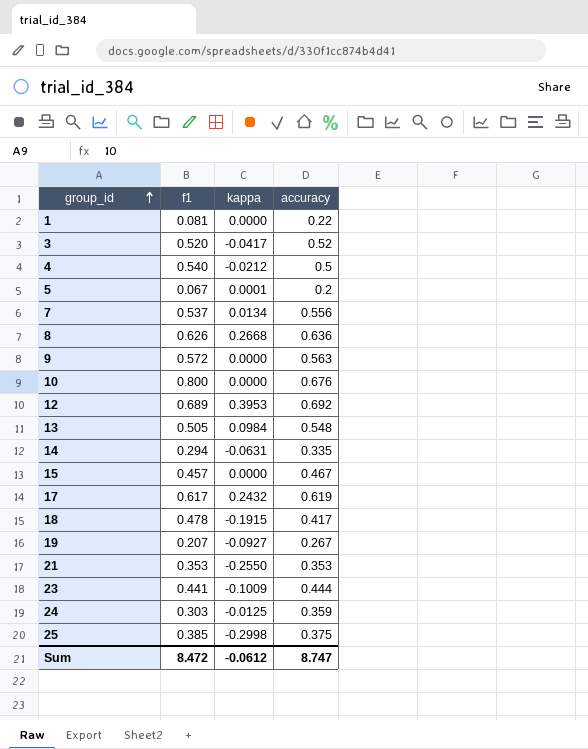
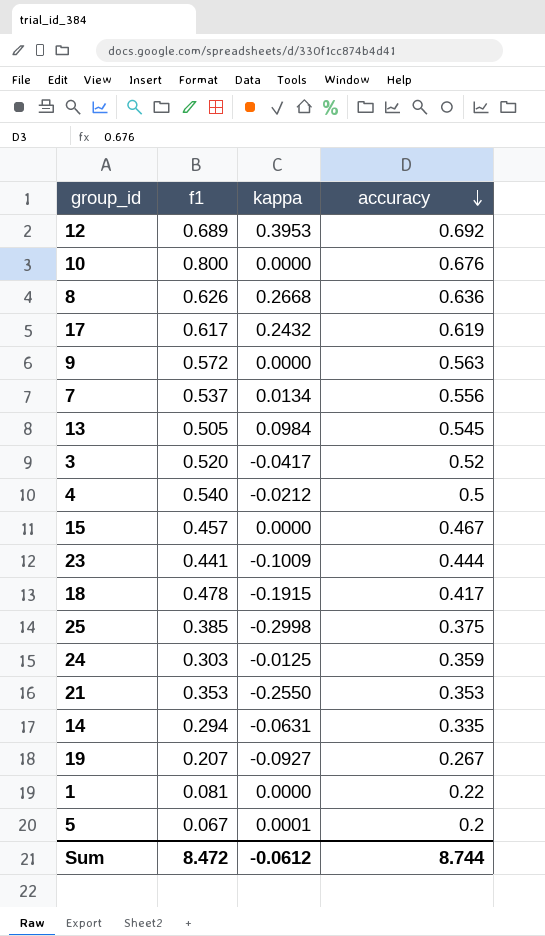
row order: group_id ascending -> accuracy descending
13 | accuracy: 0.548 -> 0.545
Sum | accuracy: 8.747 -> 8.744

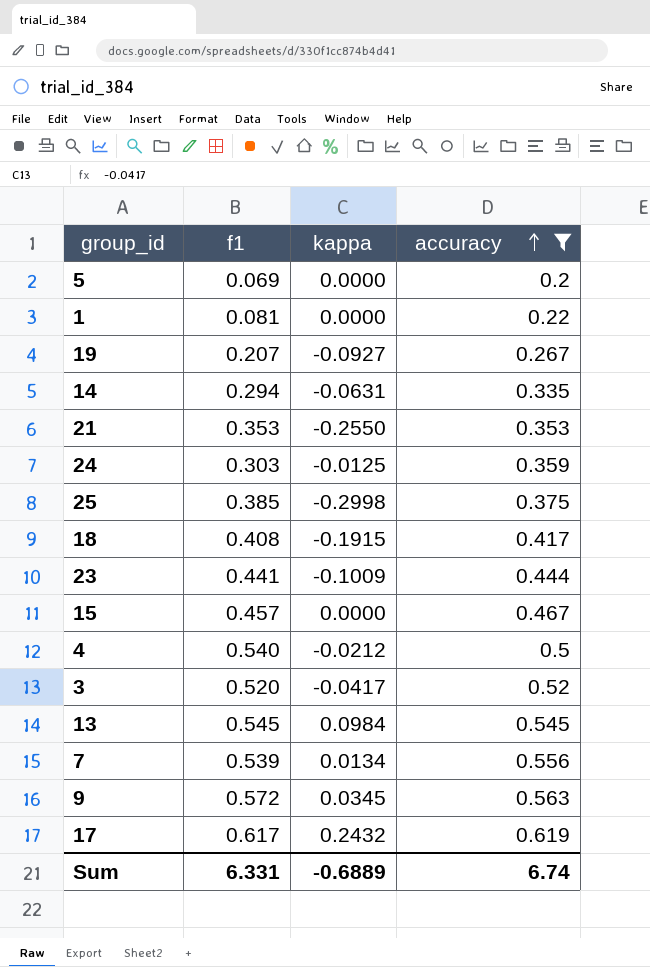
filter: none -> accuracy <= 0.619
row order: accuracy descending -> accuracy ascending
5 | f1: 0.067 -> 0.069
5 | kappa: 0.0001 -> 0.0000
18 | f1: 0.478 -> 0.408
13 | f1: 0.505 -> 0.545
7 | f1: 0.537 -> 0.539
9 | kappa: 0.0000 -> 0.0345
Sum | f1: 8.472 -> 6.331
Sum | kappa: -0.0612 -> -0.6889
Sum | accuracy: 8.744 -> 6.74

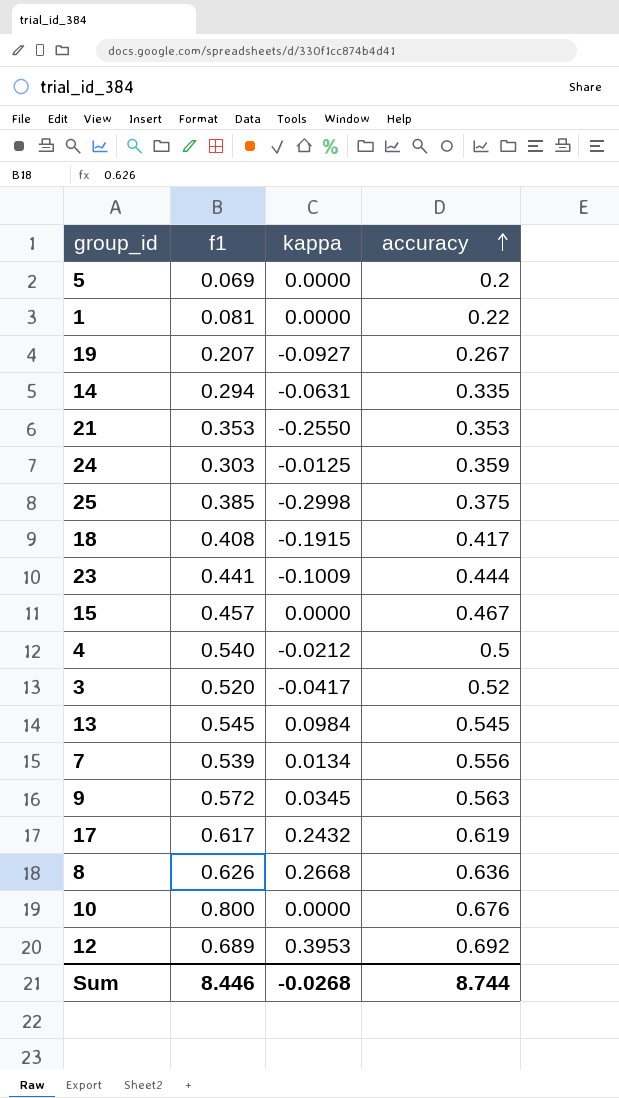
filter: accuracy <= 0.619 -> none
Sum | f1: 6.331 -> 8.446
Sum | kappa: -0.6889 -> -0.0268
Sum | accuracy: 6.74 -> 8.744

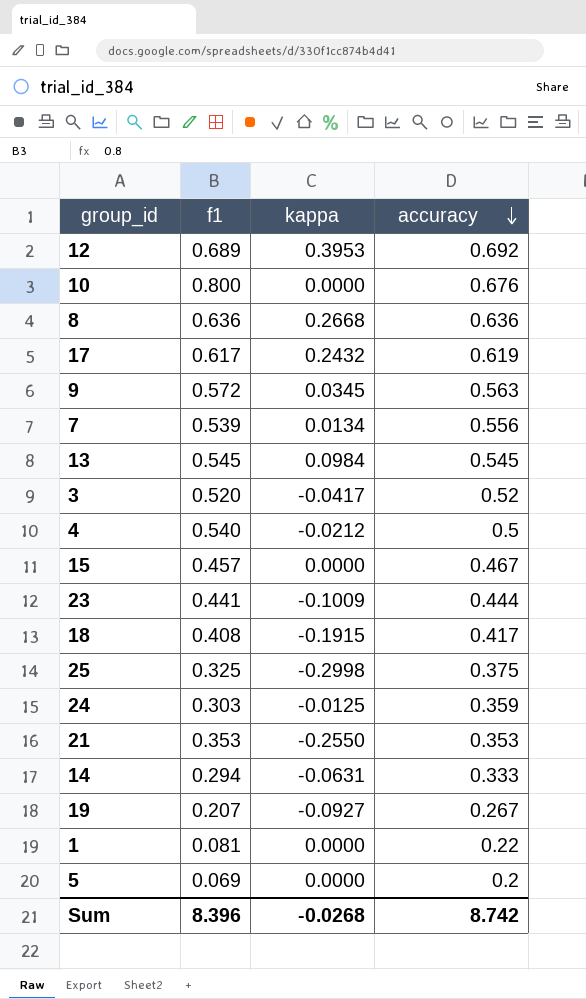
row order: accuracy ascending -> accuracy descending
8 | f1: 0.626 -> 0.636
25 | f1: 0.385 -> 0.325
14 | accuracy: 0.335 -> 0.333
Sum | f1: 8.446 -> 8.396
Sum | accuracy: 8.744 -> 8.742

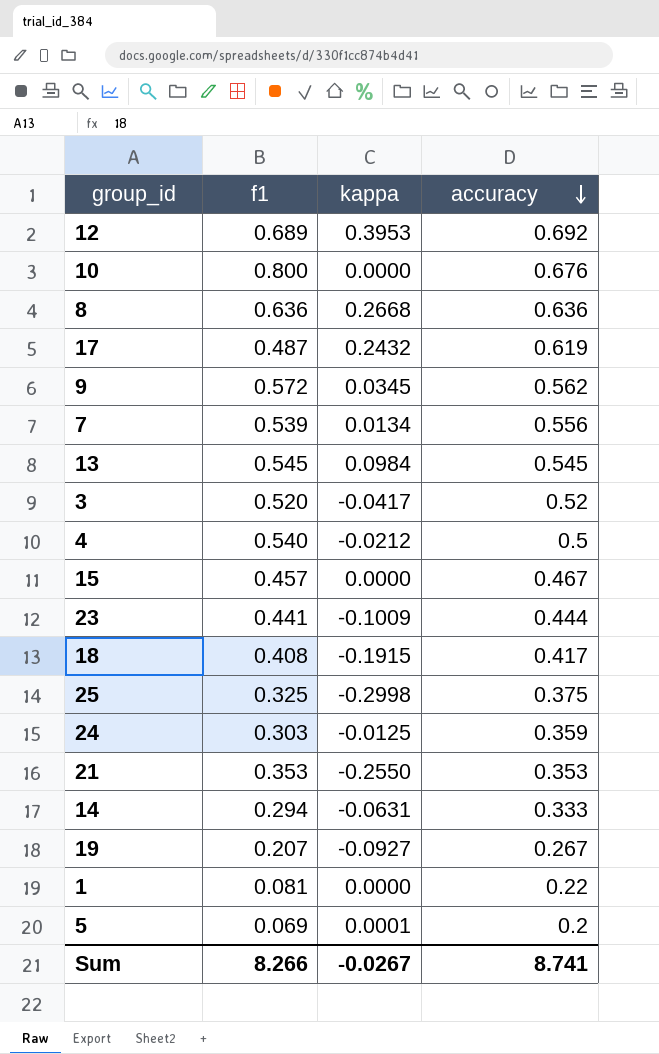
17 | f1: 0.617 -> 0.487
9 | accuracy: 0.563 -> 0.562
5 | kappa: 0.0000 -> 0.0001
Sum | f1: 8.396 -> 8.266
Sum | kappa: -0.0268 -> -0.0267
Sum | accuracy: 8.742 -> 8.741

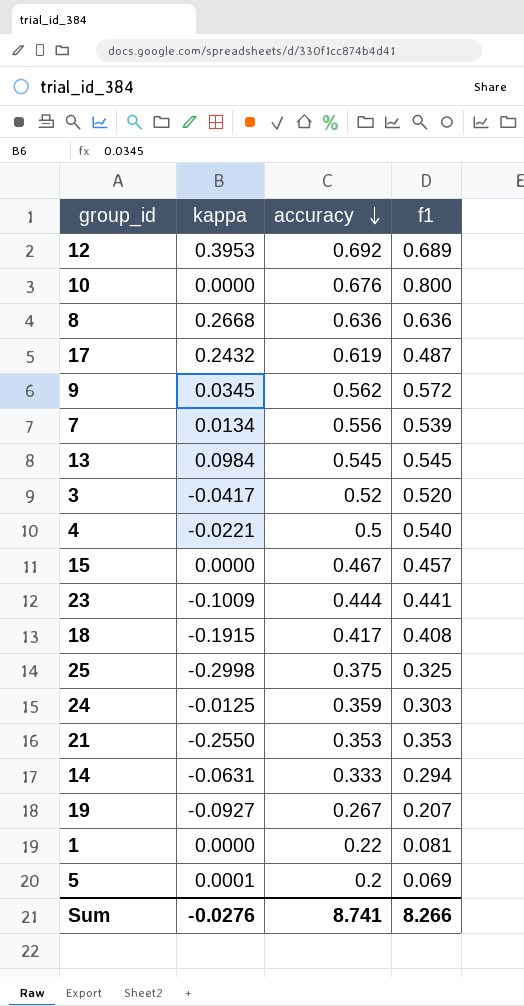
column f1 | position: 2 -> 4
4 | kappa: -0.0212 -> -0.0221
Sum | kappa: -0.0267 -> -0.0276

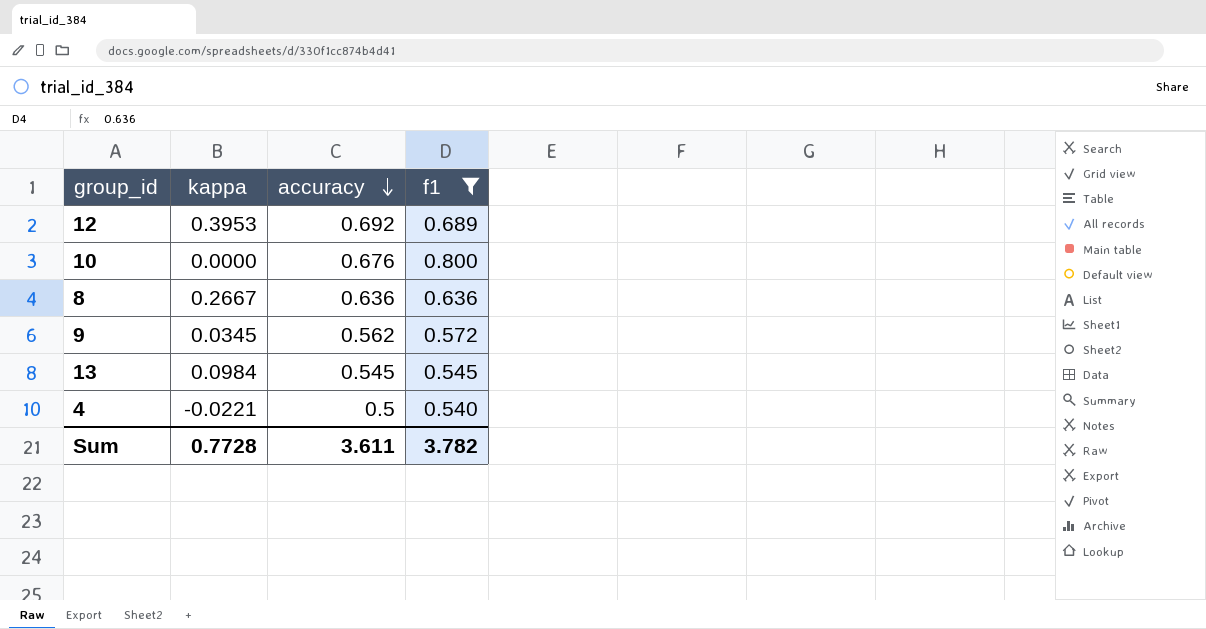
filter: none -> f1 >= 0.540
8 | kappa: 0.2668 -> 0.2667
Sum | kappa: -0.0276 -> 0.7728
Sum | accuracy: 8.741 -> 3.611
Sum | f1: 8.266 -> 3.782

